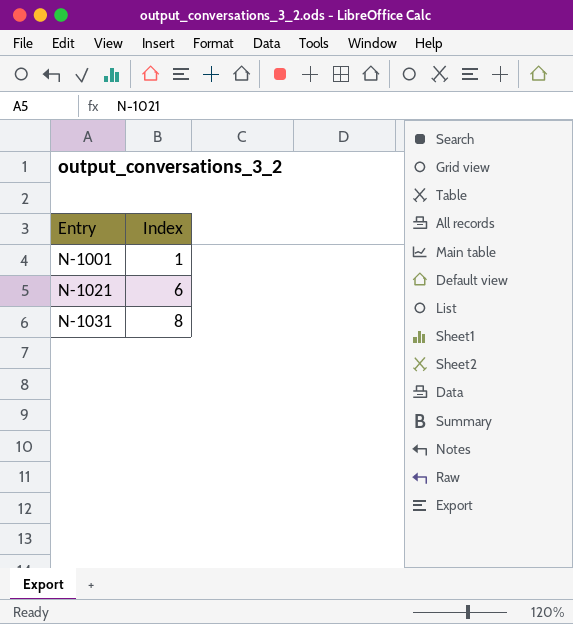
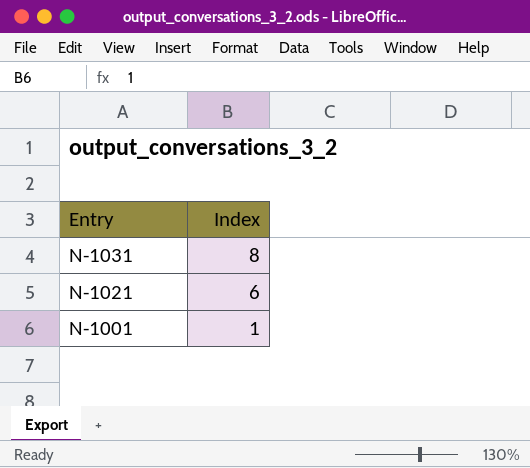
row order: Entry ascending -> Entry descending

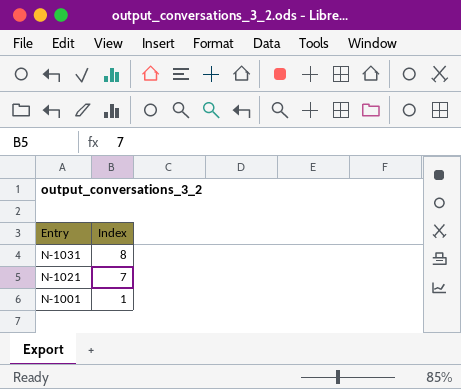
N-1021 | Index: 6 -> 7

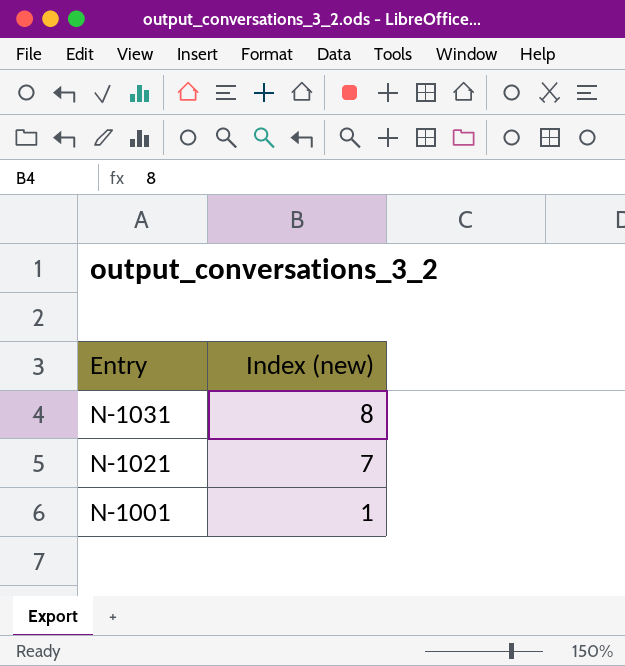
column name: Index -> Index (new)

